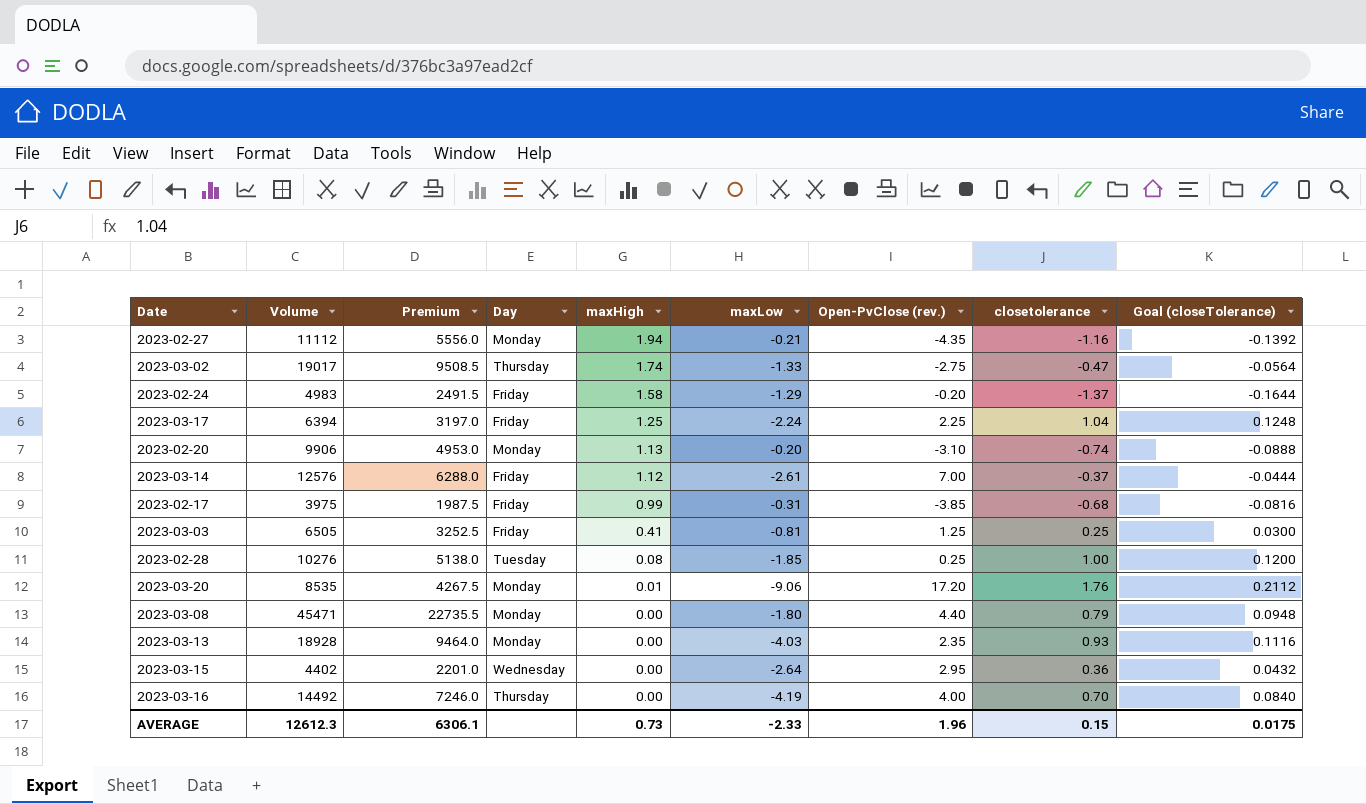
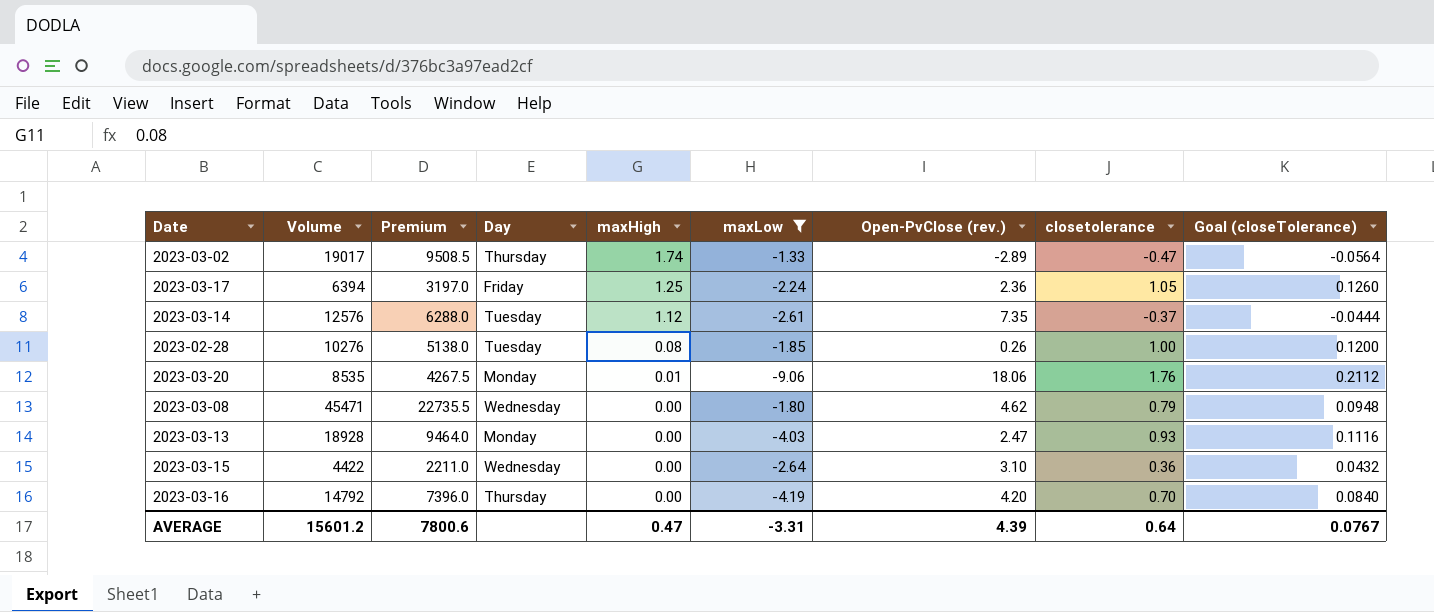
filter: none -> maxLow <= -1.33
2023-03-02 | Open-PvClose (rev.): -2.75 -> -2.89
2023-03-17 | Open-PvClose (rev.): 2.25 -> 2.36
2023-03-17 | closetolerance: 1.04 -> 1.05
2023-03-17 | Goal (closeTolerance): 0.1248 -> 0.1260
2023-03-14 | Day: Friday -> Tuesday
2023-03-14 | Open-PvClose (rev.): 7.00 -> 7.35
2023-02-28 | Open-PvClose (rev.): 0.25 -> 0.26
2023-03-20 | Open-PvClose (rev.): 17.20 -> 18.06
2023-03-08 | Day: Monday -> Wednesday
2023-03-08 | Open-PvClose (rev.): 4.40 -> 4.62
2023-03-13 | Open-PvClose (rev.): 2.35 -> 2.47
2023-03-15 | Volume: 4402 -> 4422
2023-03-15 | Premium: 2201.0 -> 2211.0
2023-03-15 | Open-PvClose (rev.): 2.95 -> 3.10
2023-03-16 | Volume: 14492 -> 14792
2023-03-16 | Premium: 7246.0 -> 7396.0
2023-03-16 | Open-PvClose (rev.): 4.00 -> 4.20
AVERAGE | Volume: 12612.3 -> 15601.2
AVERAGE | Premium: 6306.1 -> 7800.6
AVERAGE | maxHigh: 0.73 -> 0.47
AVERAGE | maxLow: -2.33 -> -3.31
AVERAGE | Open-PvClose (rev.): 1.96 -> 4.39
AVERAGE | closetolerance: 0.15 -> 0.64
AVERAGE | Goal (closeTolerance): 0.0175 -> 0.0767

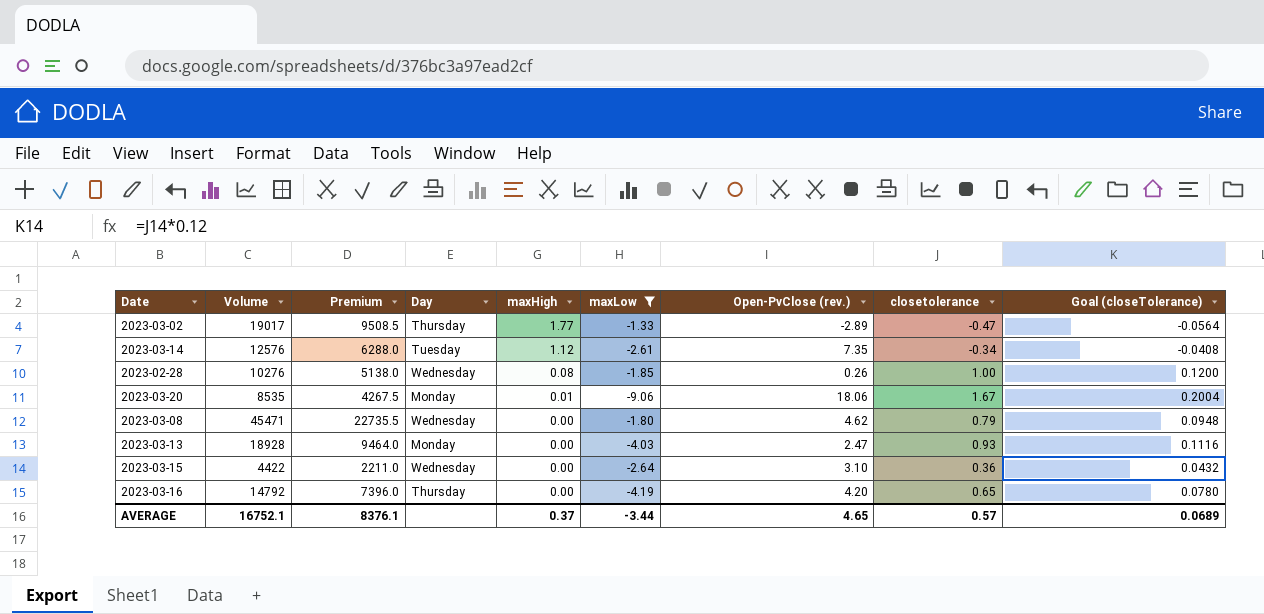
row 2023-03-17: 6394 | 3197.0 | Friday | 1.25 | -2.24 | 2.36 | 1.05 | 0.1260 -> none
2023-03-02 | maxHigh: 1.74 -> 1.77
2023-03-14 | closetolerance: -0.37 -> -0.34
2023-03-14 | Goal (closeTolerance): -0.0444 -> -0.0408
2023-02-28 | Day: Tuesday -> Wednesday
2023-03-20 | closetolerance: 1.76 -> 1.67
2023-03-20 | Goal (closeTolerance): 0.2112 -> 0.2004
2023-03-16 | closetolerance: 0.70 -> 0.65
2023-03-16 | Goal (closeTolerance): 0.0840 -> 0.0780
AVERAGE | Volume: 15601.2 -> 16752.1
AVERAGE | Premium: 7800.6 -> 8376.1
AVERAGE | maxHigh: 0.47 -> 0.37
AVERAGE | maxLow: -3.31 -> -3.44
AVERAGE | Open-PvClose (rev.): 4.39 -> 4.65
AVERAGE | closetolerance: 0.64 -> 0.57
AVERAGE | Goal (closeTolerance): 0.0767 -> 0.0689

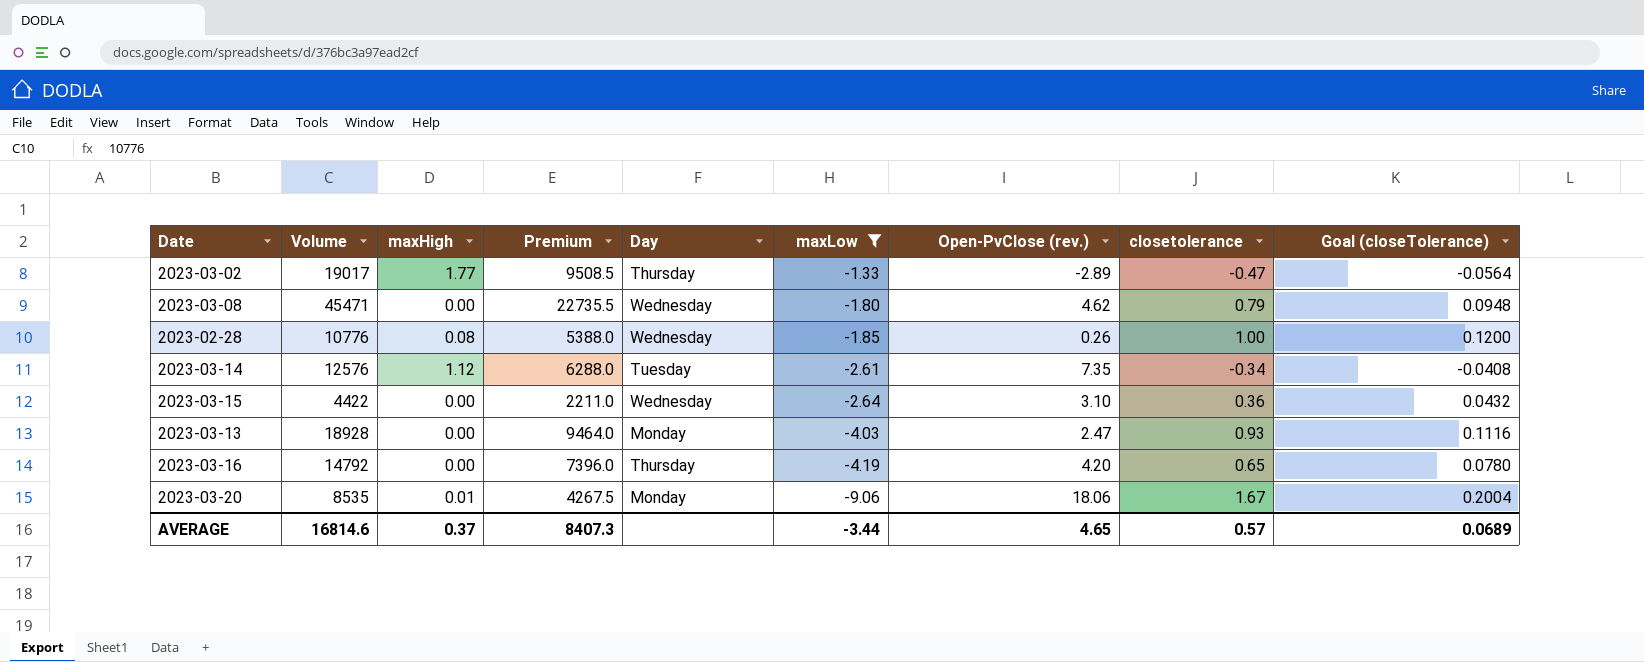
row order: maxHigh descending -> maxLow descending
column maxHigh | position: 5 -> 3
2023-02-28 | Volume: 10276 -> 10776
2023-02-28 | Premium: 5138.0 -> 5388.0
AVERAGE | Volume: 16752.1 -> 16814.6
AVERAGE | Premium: 8376.1 -> 8407.3

